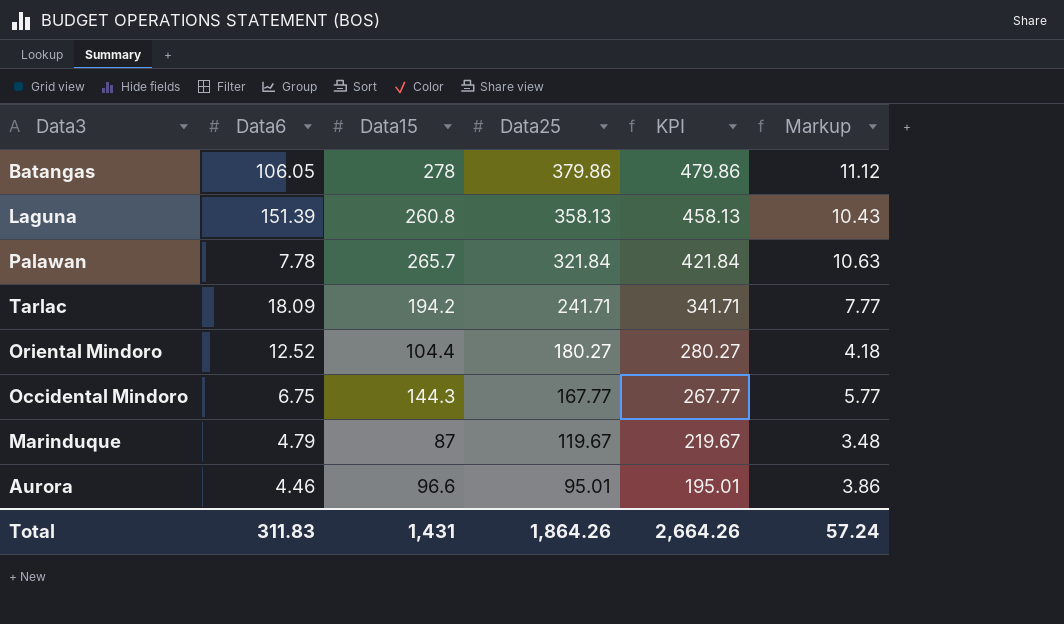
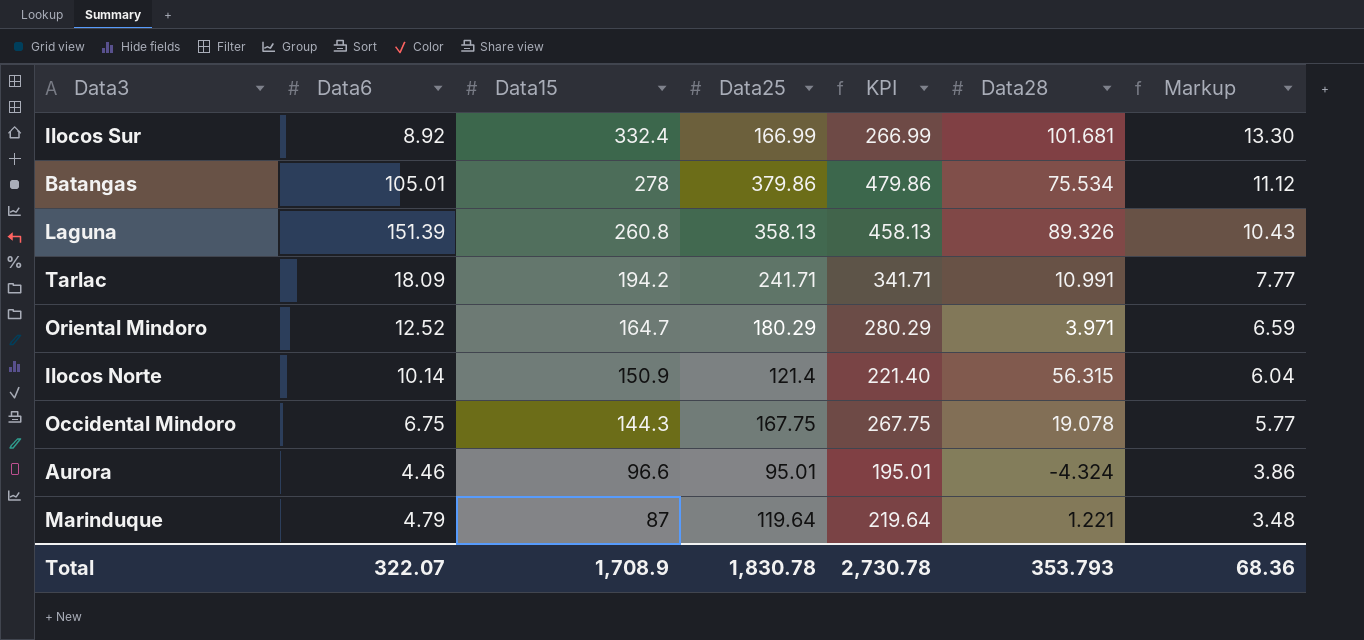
row order: Data25 descending -> Data15 descending
column Data28 | position: none -> 6
row Palawan: 7.78 | 265.7 | 321.84 | 421.84 | 10.63 -> none
row Ilocos Sur: none -> 8.92 | 332.4 | 166.99 | 266.99 | 101.681 | 13.30
Batangas | Data6: 106.05 -> 105.01
Oriental Mindoro | Data15: 104.4 -> 164.7
Oriental Mindoro | Data25: 180.27 -> 180.29
Oriental Mindoro | KPI: 280.27 -> 280.29
Oriental Mindoro | Markup: 4.18 -> 6.59
row Ilocos Norte: none -> 10.14 | 150.9 | 121.4 | 221.40 | 56.315 | 6.04
Occidental Mindoro | Data25: 167.77 -> 167.75
Occidental Mindoro | KPI: 267.77 -> 267.75
Marinduque | Data25: 119.67 -> 119.64
Marinduque | KPI: 219.67 -> 219.64
Total | Data6: 311.83 -> 322.07
Total | Data15: 1,431 -> 1,708.9
Total | Data25: 1,864.26 -> 1,830.78
Total | KPI: 2,664.26 -> 2,730.78
Total | Markup: 57.24 -> 68.36

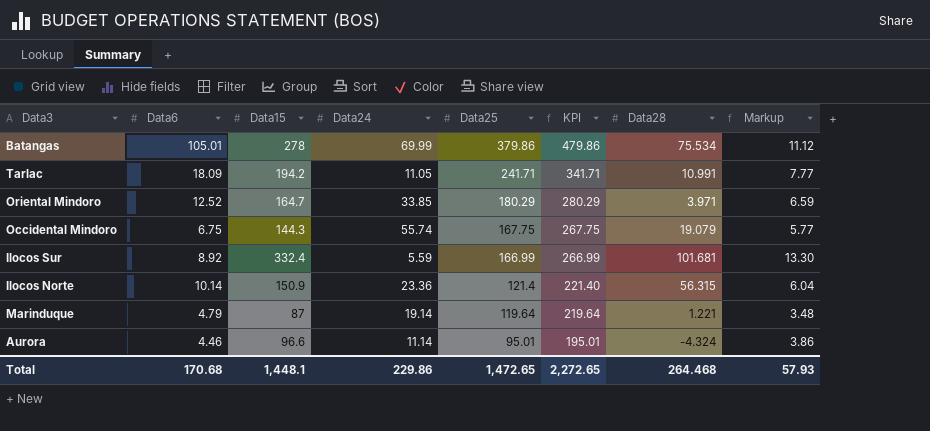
row order: Data15 descending -> Data25 descending
column Data24 | position: none -> 4
row Laguna: 151.39 | 260.8 | 358.13 | 458.13 | 89.326 | 10.43 -> none
Occidental Mindoro | Data28: 19.078 -> 19.079
Total | Data6: 322.07 -> 170.68
Total | Data15: 1,708.9 -> 1,448.1
Total | Data25: 1,830.78 -> 1,472.65
Total | KPI: 2,730.78 -> 2,272.65
Total | Data28: 353.793 -> 264.468
Total | Markup: 68.36 -> 57.93

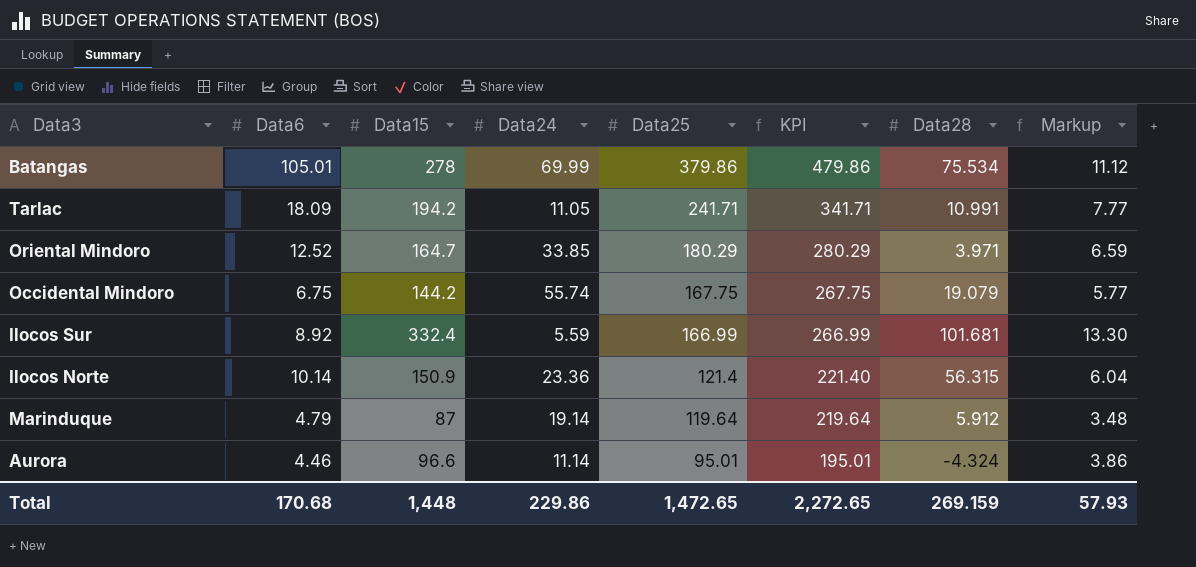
Occidental Mindoro | Data15: 144.3 -> 144.2
Marinduque | Data28: 1.221 -> 5.912
Total | Data15: 1,448.1 -> 1,448
Total | Data28: 264.468 -> 269.159

